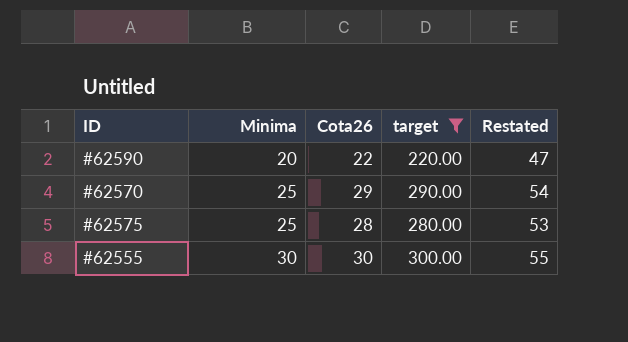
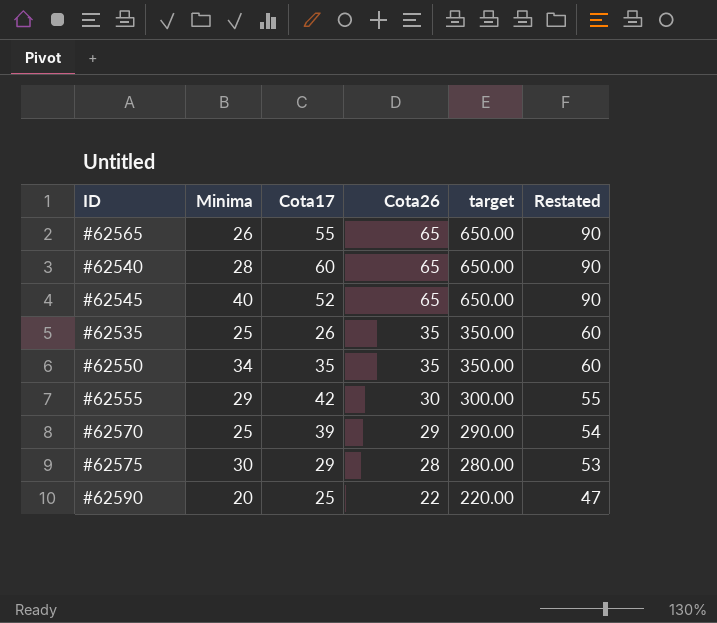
filter: target <= 300.00 -> none
row order: Minima ascending -> Cota26 descending
column Cota17 | position: none -> 3
#62555 | Minima: 30 -> 29
#62575 | Minima: 25 -> 30

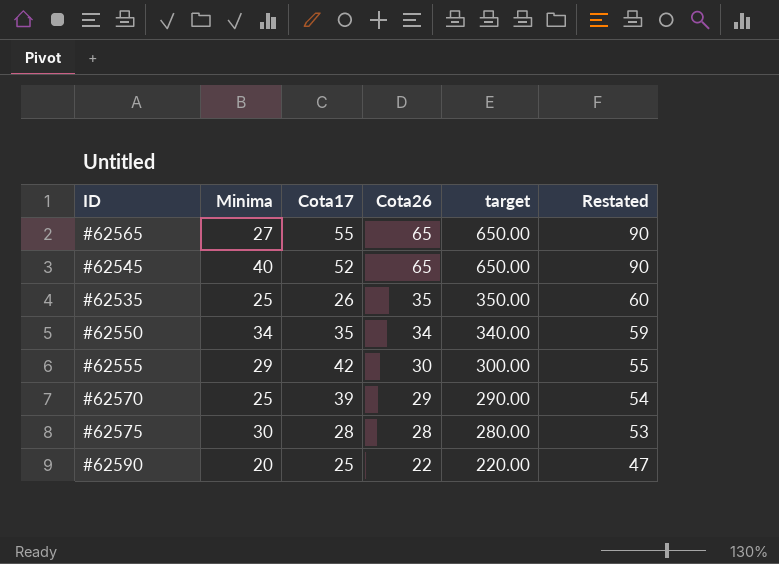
row #62540: 28 | 60 | 65 | 650.00 | 90 -> none
#62565 | Minima: 26 -> 27
#62550 | Cota26: 35 -> 34
#62550 | target: 350.00 -> 340.00
#62550 | Restated: 60 -> 59
#62575 | Cota17: 29 -> 28

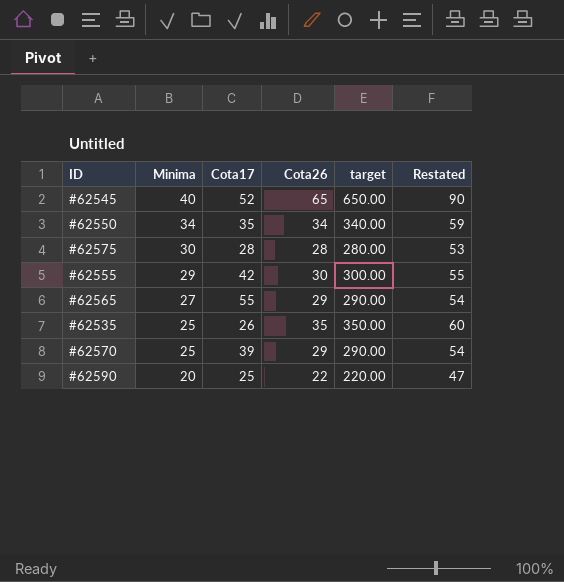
row order: Cota26 descending -> Minima descending
#62565 | Cota26: 65 -> 29
#62565 | target: 650.00 -> 290.00
#62565 | Restated: 90 -> 54

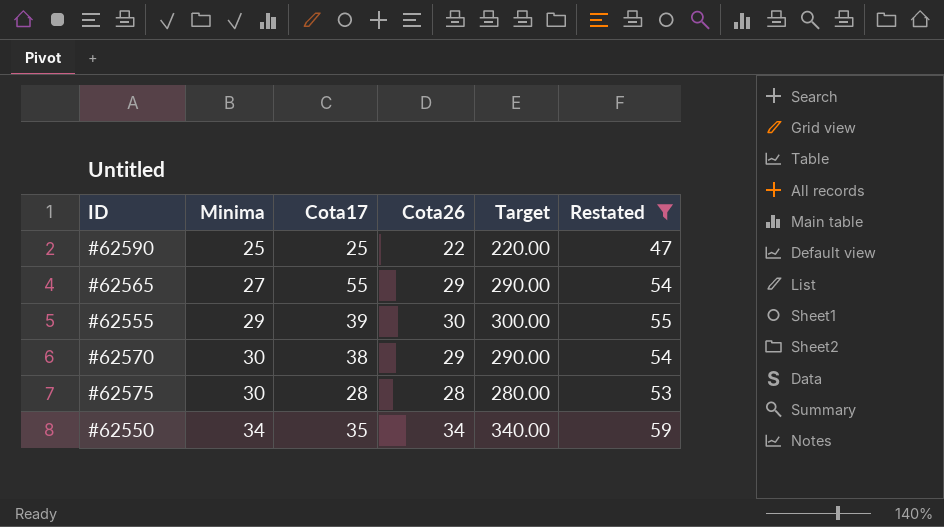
filter: none -> Restated <= 59
row order: Minima descending -> Minima ascending
column name: target -> Target
#62590 | Minima: 20 -> 25
#62555 | Cota17: 42 -> 39
#62570 | Minima: 25 -> 30
#62570 | Cota17: 39 -> 38

